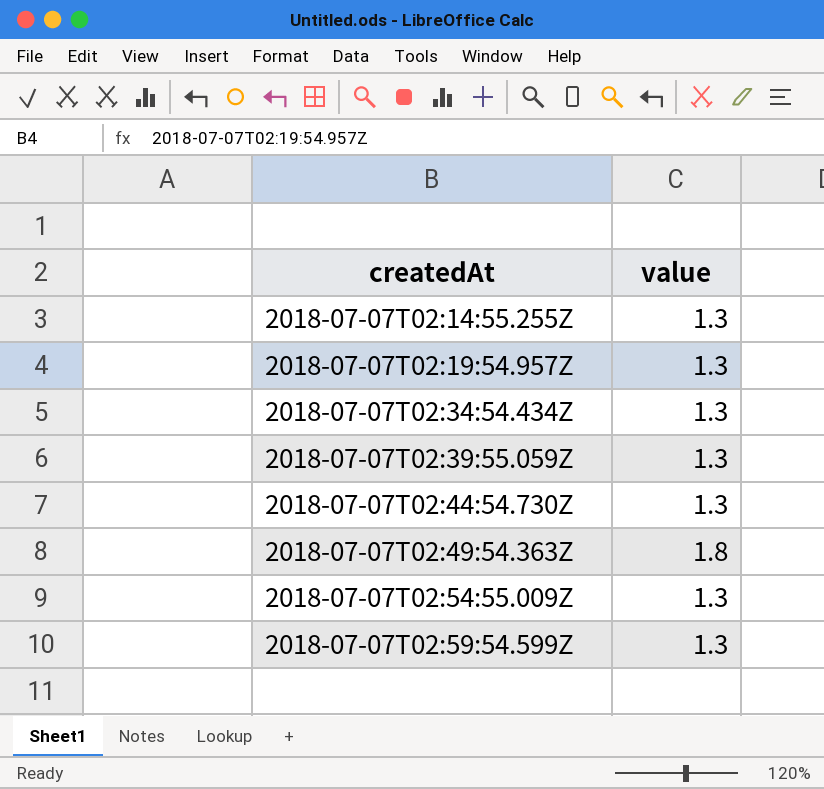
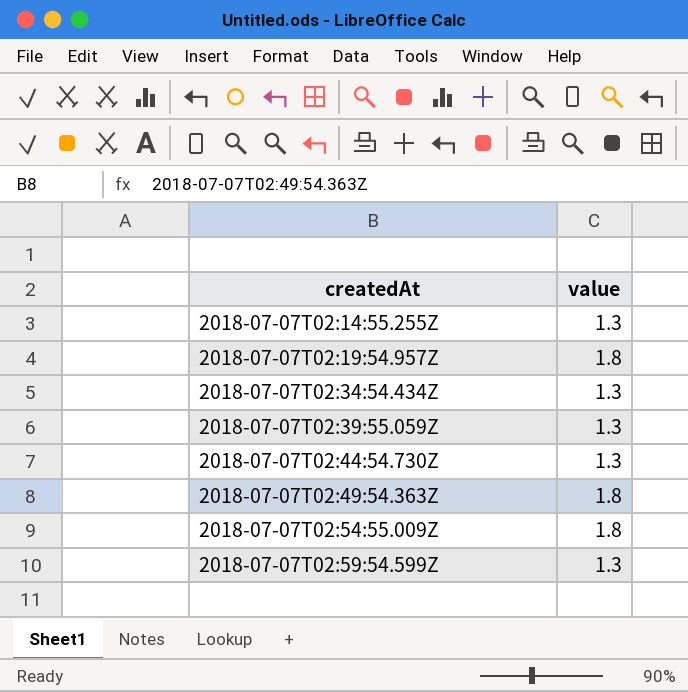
2018-07-07T02:19:54.957Z | value: 1.3 -> 1.8
2018-07-07T02:54:55.009Z | value: 1.3 -> 1.8

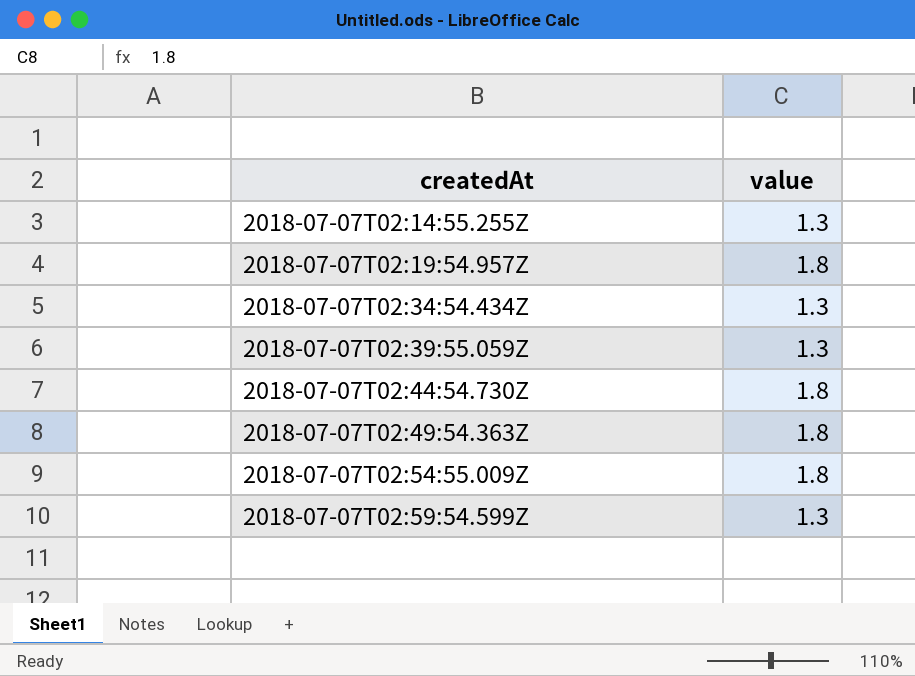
2018-07-07T02:44:54.730Z | value: 1.3 -> 1.8

